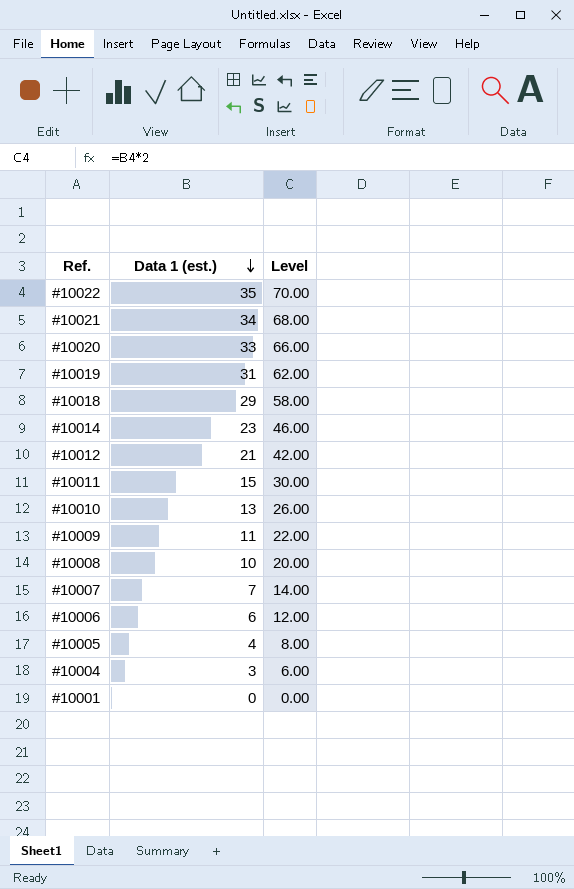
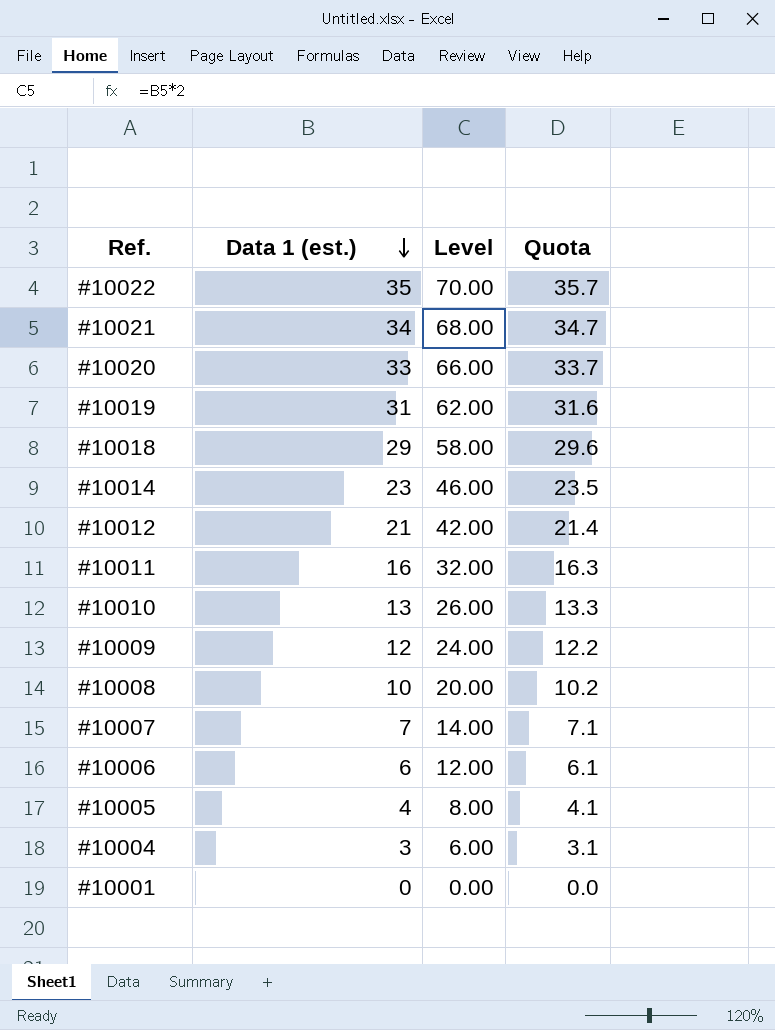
column Quota | formula: none -> [Data 1 (est.)] * 1.02
#10011 | Data 1 (est.): 15 -> 16
#10011 | Level: 30.00 -> 32.00
#10009 | Data 1 (est.): 11 -> 12
#10009 | Level: 22.00 -> 24.00

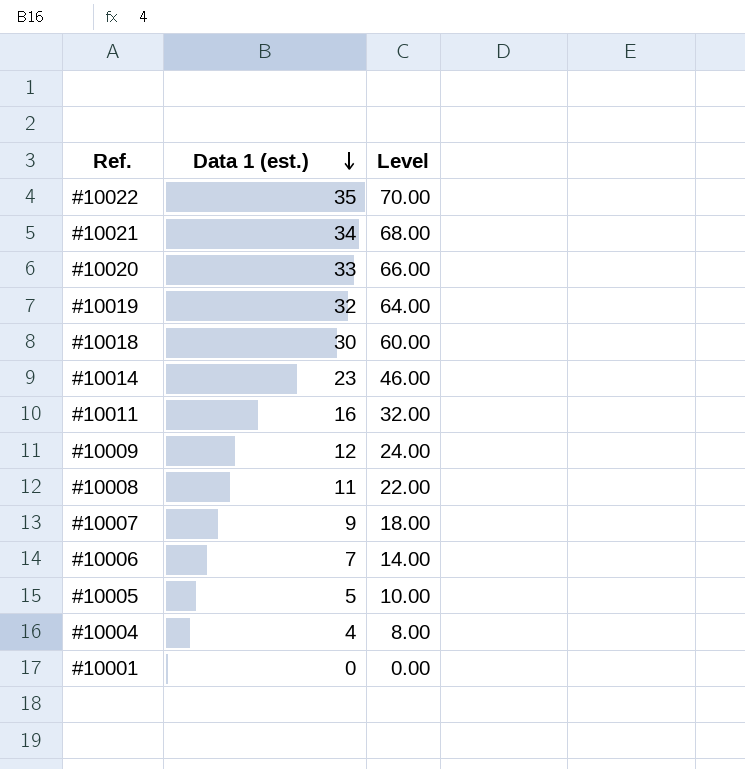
column Quota | formula: [Data 1 (est.)] * 1.02 -> none
row #10012: 21 | 42.00 | 21.4 -> none
row #10010: 13 | 26.00 | 13.3 -> none
#10019 | Data 1 (est.): 31 -> 32
#10019 | Level: 62.00 -> 64.00
#10018 | Data 1 (est.): 29 -> 30
#10018 | Level: 58.00 -> 60.00
#10008 | Data 1 (est.): 10 -> 11
#10008 | Level: 20.00 -> 22.00
#10007 | Data 1 (est.): 7 -> 9
#10007 | Level: 14.00 -> 18.00
#10006 | Data 1 (est.): 6 -> 7
#10006 | Level: 12.00 -> 14.00
#10005 | Data 1 (est.): 4 -> 5
#10005 | Level: 8.00 -> 10.00
#10004 | Data 1 (est.): 3 -> 4
#10004 | Level: 6.00 -> 8.00

